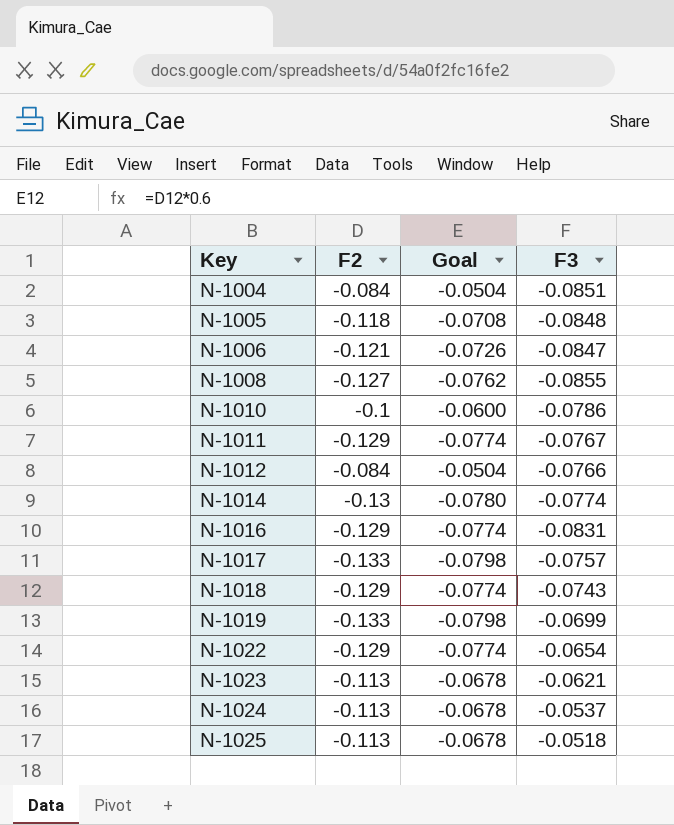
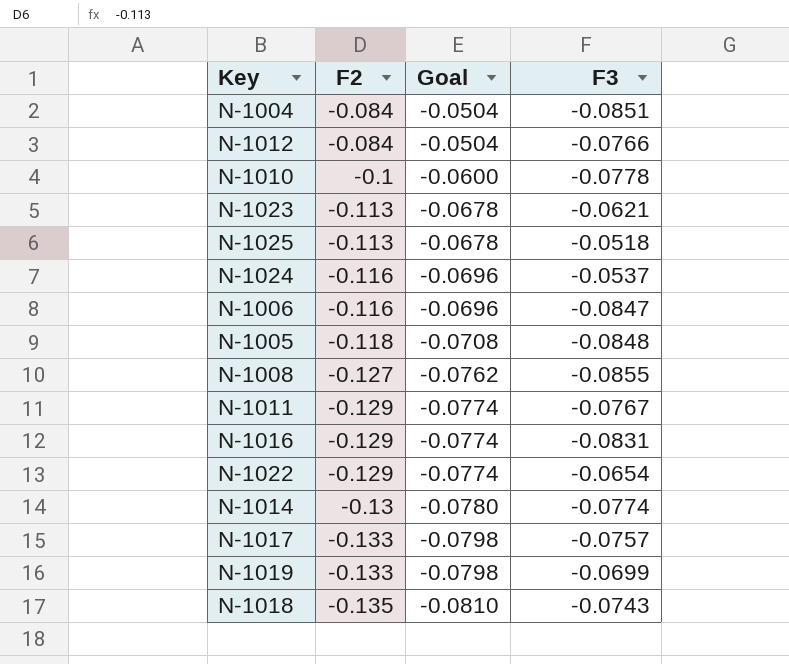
row order: Key ascending -> F2 descending
N-1010 | F3: -0.0786 -> -0.0778
N-1024 | F2: -0.113 -> -0.116
N-1024 | Goal: -0.0678 -> -0.0696
N-1006 | F2: -0.121 -> -0.116
N-1006 | Goal: -0.0726 -> -0.0696
N-1018 | F2: -0.129 -> -0.135
N-1018 | Goal: -0.0774 -> -0.0810

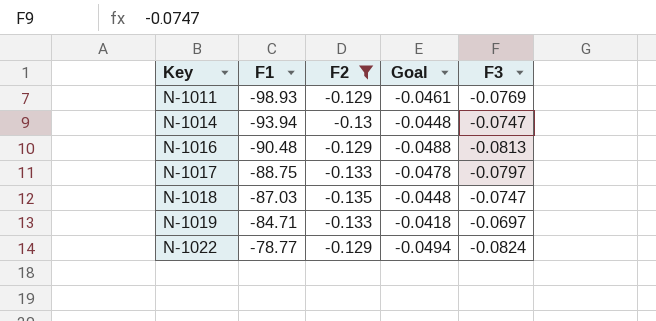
filter: none -> F2 <= -0.129
row order: F2 descending -> Key ascending
column F1 | position: none -> 2
column Goal | formula: [F2] * 0.6 -> [F3] * 0.6
N-1011 | F3: -0.0767 -> -0.0769
N-1014 | F3: -0.0774 -> -0.0747
N-1016 | F3: -0.0831 -> -0.0813
N-1017 | F3: -0.0757 -> -0.0797
N-1018 | F3: -0.0743 -> -0.0747
N-1019 | F3: -0.0699 -> -0.0697
N-1022 | F3: -0.0654 -> -0.0824

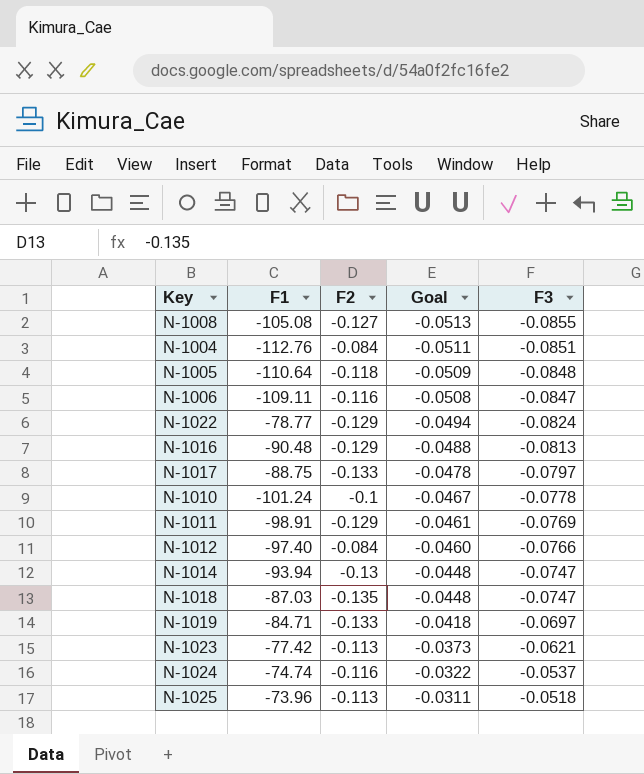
filter: F2 <= -0.129 -> none
row order: Key ascending -> Goal ascending
N-1011 | F1: -98.93 -> -98.91

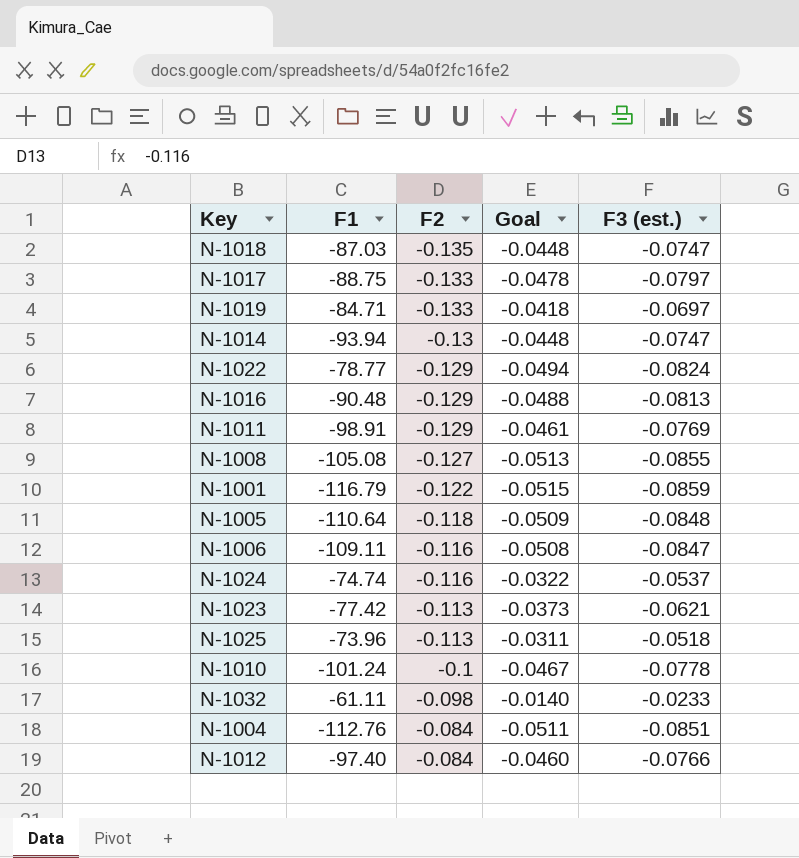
row order: Goal ascending -> F2 ascending
column name: F3 -> F3 (est.)
row N-1001: none -> -116.79 | -0.122 | -0.0515 | -0.0859
row N-1032: none -> -61.11 | -0.098 | -0.0140 | -0.0233

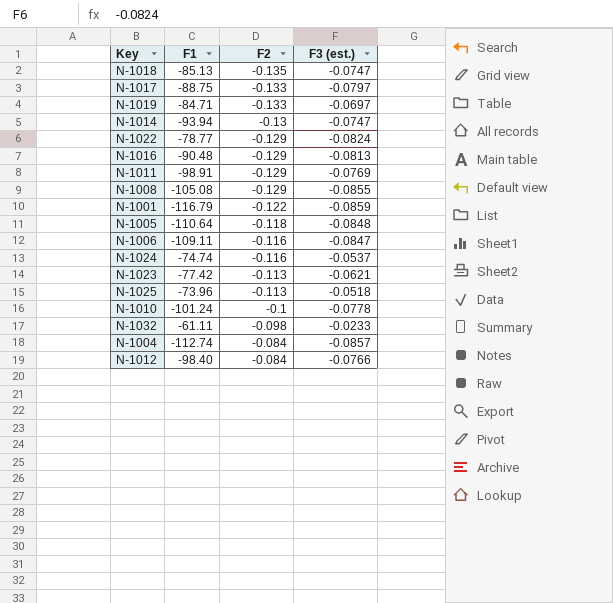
column Goal | formula: [F3 (est.)] * 0.6 -> none
N-1018 | F1: -87.03 -> -85.13
N-1008 | F2: -0.127 -> -0.129
N-1004 | F1: -112.76 -> -112.74
N-1004 | F3 (est.): -0.0851 -> -0.0857
N-1012 | F1: -97.40 -> -98.40

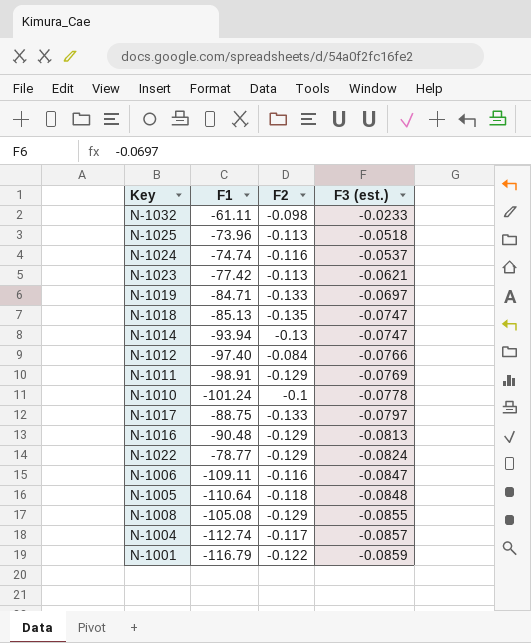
row order: F2 ascending -> F3 (est.) descending
N-1012 | F1: -98.40 -> -97.40
N-1004 | F2: -0.084 -> -0.117

